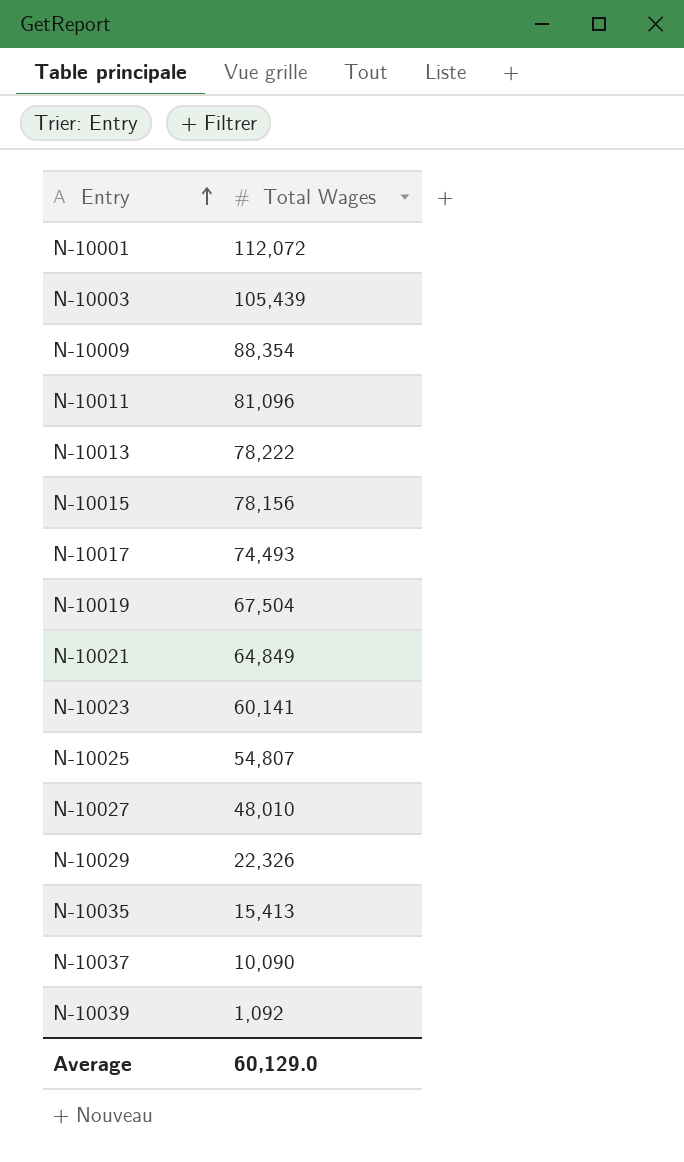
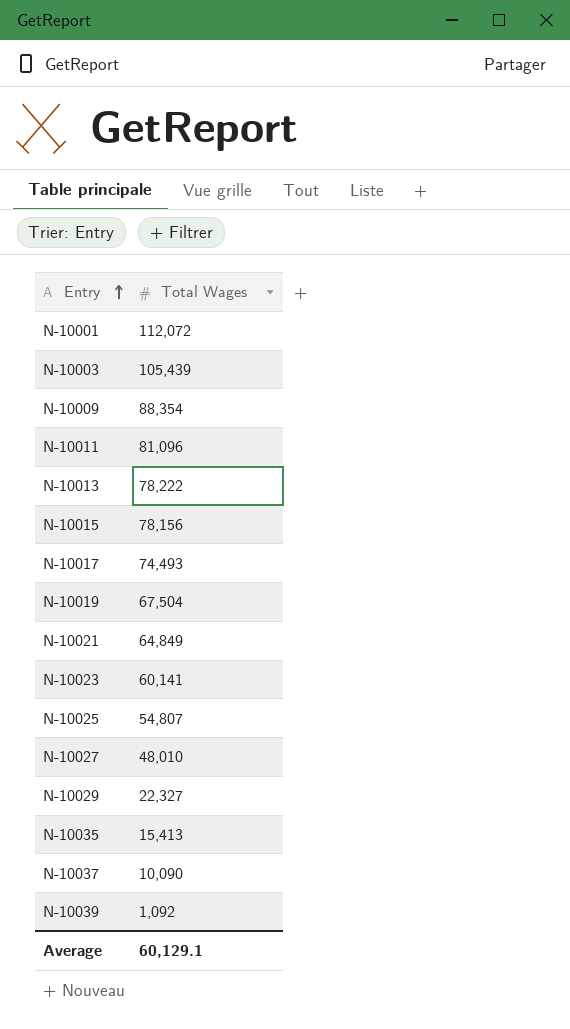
N-10029 | Total Wages: 22,326 -> 22,327
Average | Total Wages: 60,129.0 -> 60,129.1

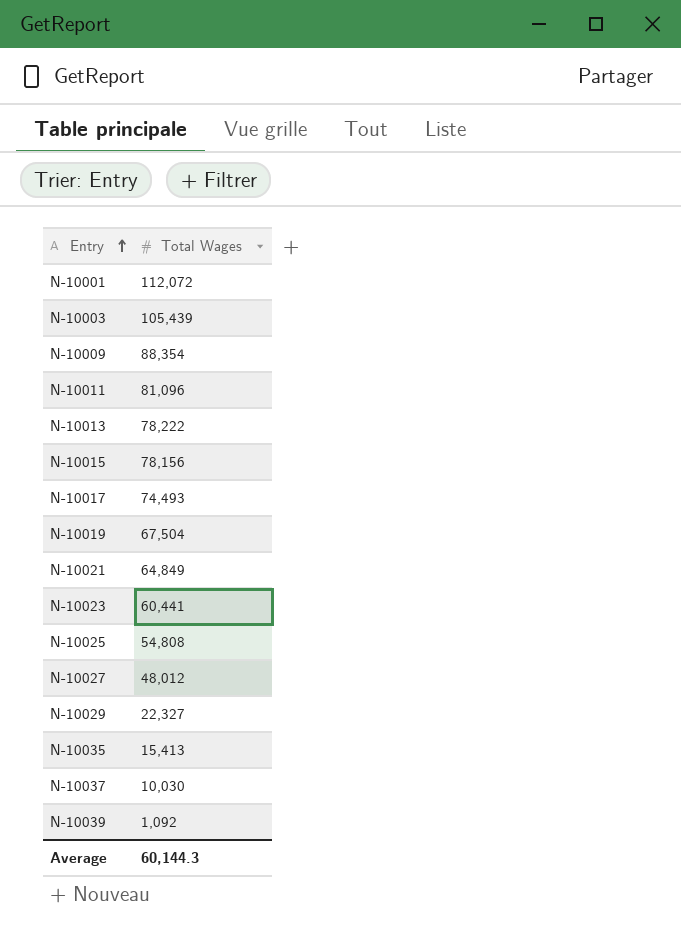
N-10023 | Total Wages: 60,141 -> 60,441
N-10025 | Total Wages: 54,807 -> 54,808
N-10027 | Total Wages: 48,010 -> 48,012
N-10037 | Total Wages: 10,090 -> 10,030
Average | Total Wages: 60,129.1 -> 60,144.3

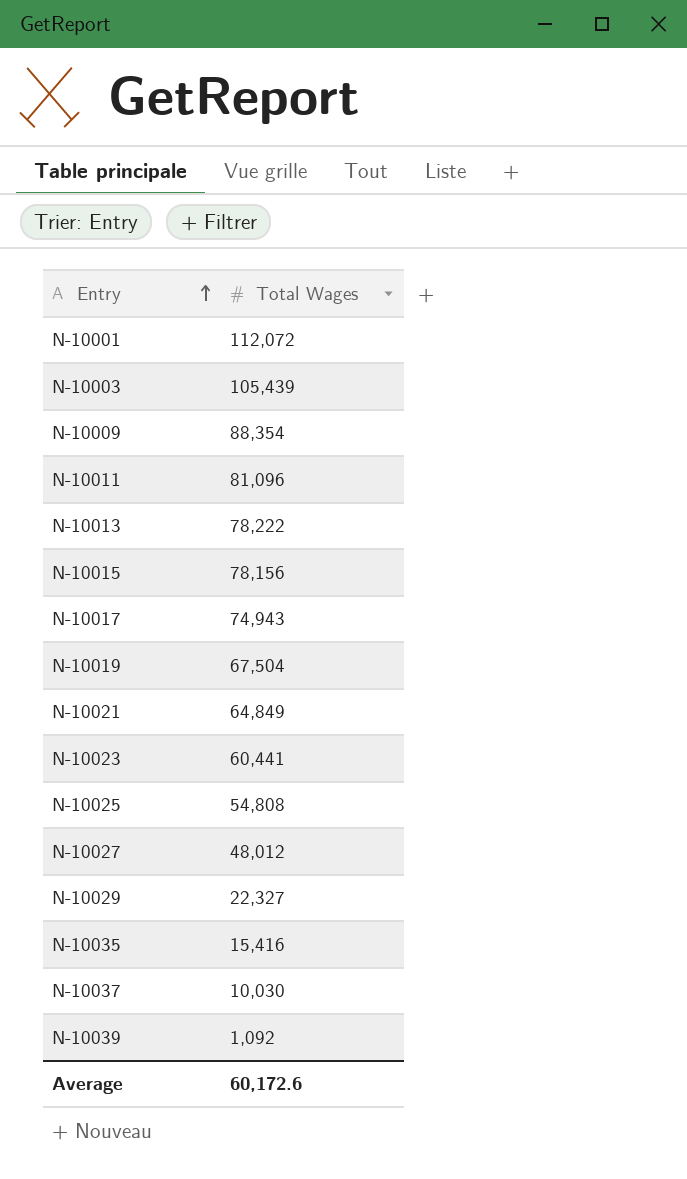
N-10017 | Total Wages: 74,493 -> 74,943
N-10035 | Total Wages: 15,413 -> 15,416
Average | Total Wages: 60,144.3 -> 60,172.6

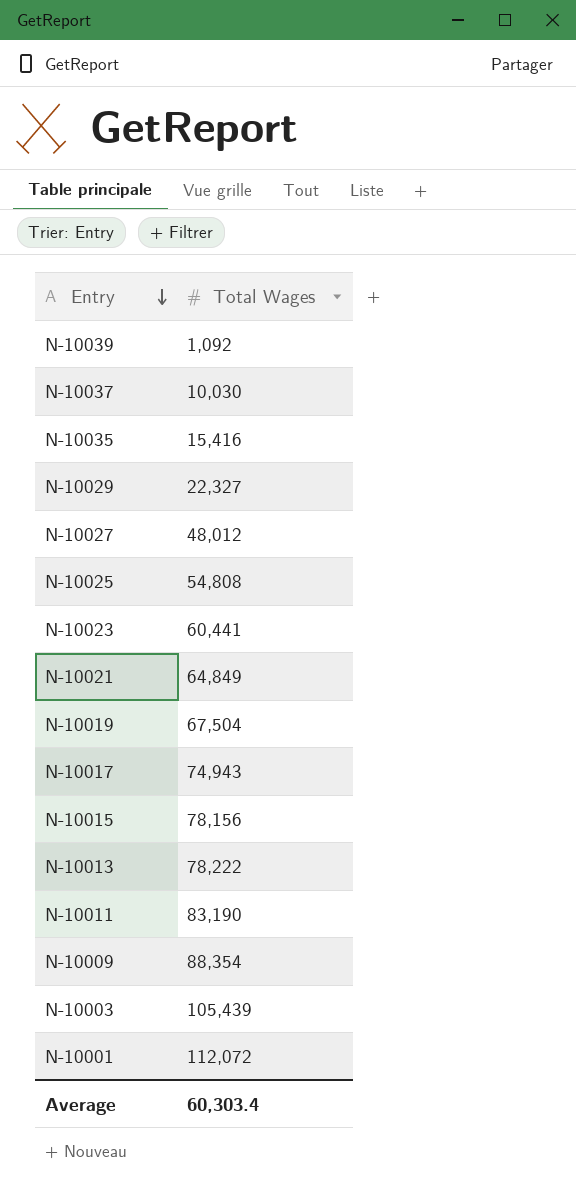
row order: Entry ascending -> Entry descending
N-10011 | Total Wages: 81,096 -> 83,190
Average | Total Wages: 60,172.6 -> 60,303.4

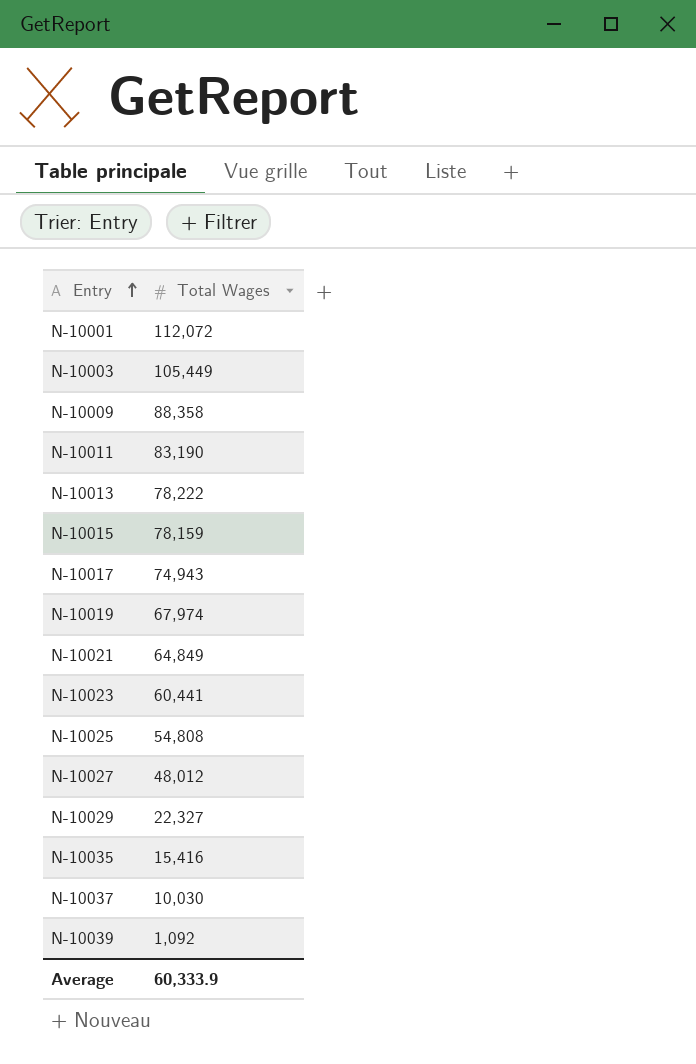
row order: Entry descending -> Entry ascending
N-10003 | Total Wages: 105,439 -> 105,449
N-10009 | Total Wages: 88,354 -> 88,358
N-10015 | Total Wages: 78,156 -> 78,159
N-10019 | Total Wages: 67,504 -> 67,974
Average | Total Wages: 60,303.4 -> 60,333.9

